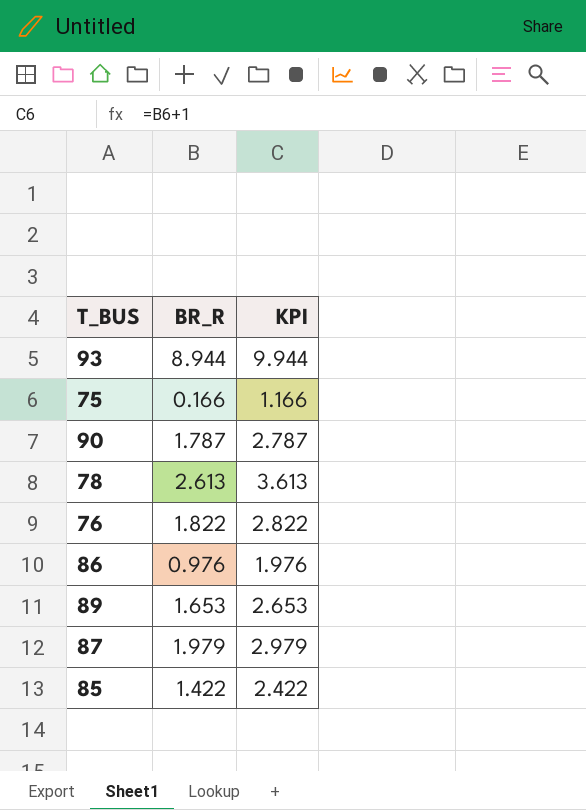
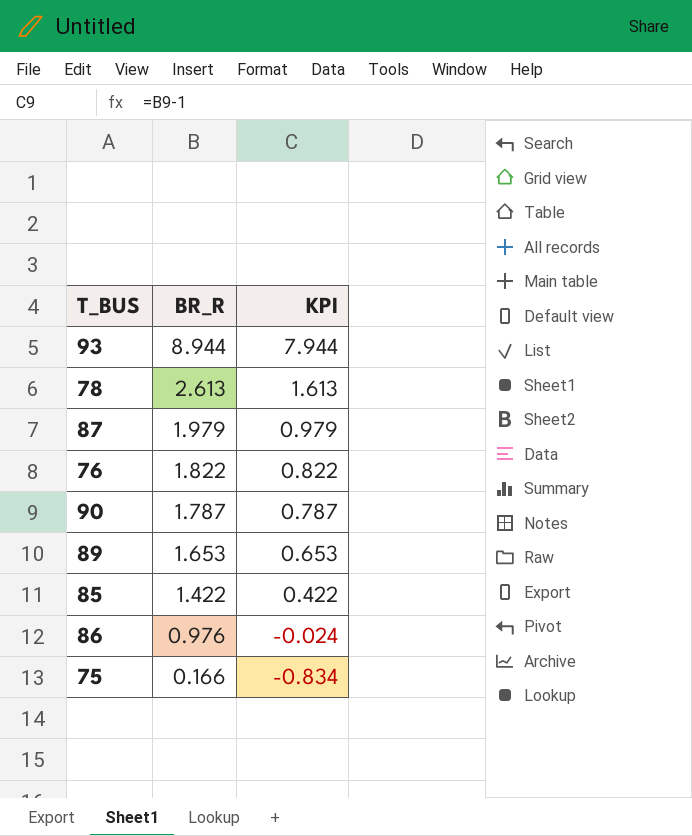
row order: none -> BR_R descending
column KPI | formula: [BR_R] + 1 -> [BR_R] - 1

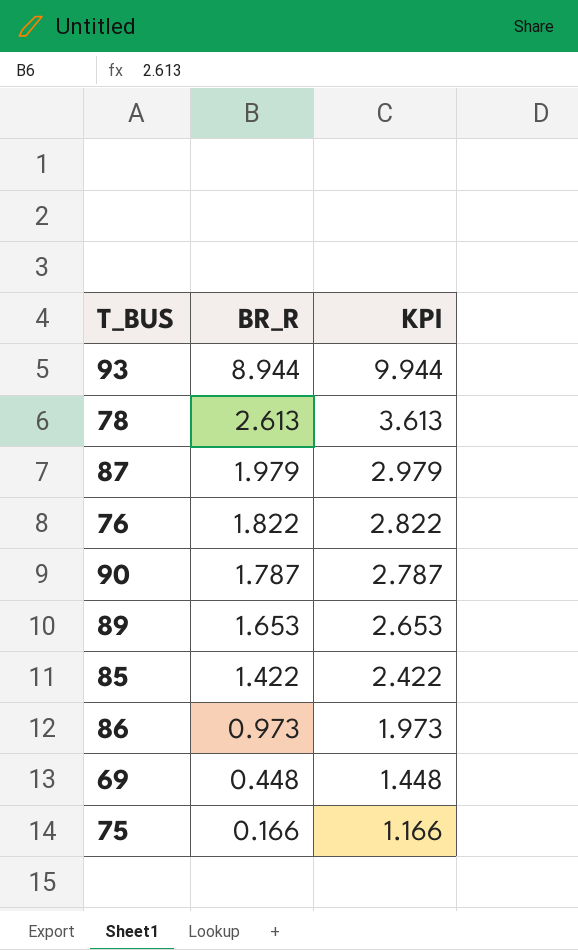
column KPI | formula: [BR_R] - 1 -> [BR_R] + 1
86 | BR_R: 0.976 -> 0.973
row 69: none -> 0.448 | 1.448

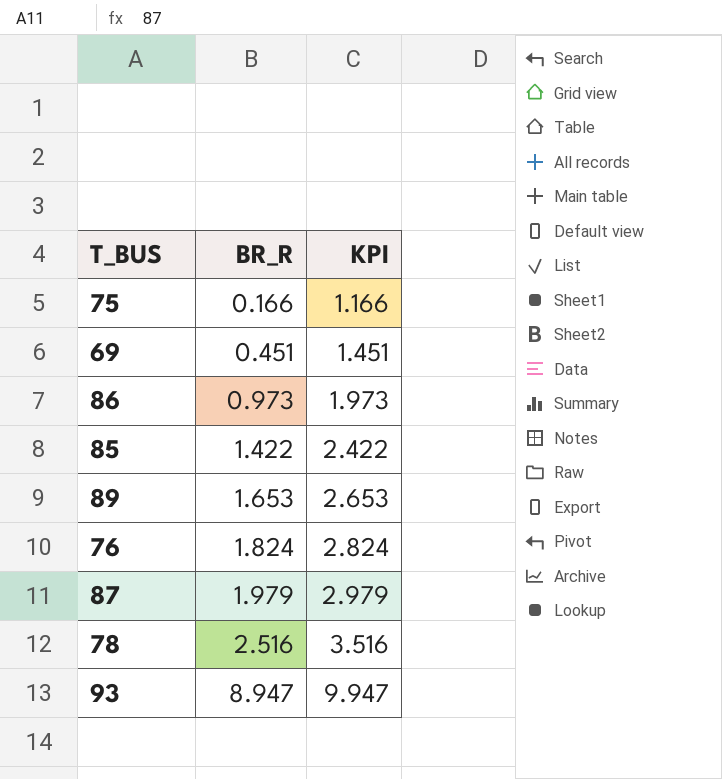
row order: BR_R descending -> BR_R ascending
row 90: 1.787 | 2.787 -> none
69 | BR_R: 0.448 -> 0.451
69 | KPI: 1.448 -> 1.451
76 | BR_R: 1.822 -> 1.824
76 | KPI: 2.822 -> 2.824
78 | BR_R: 2.613 -> 2.516
78 | KPI: 3.613 -> 3.516
93 | BR_R: 8.944 -> 8.947
93 | KPI: 9.944 -> 9.947

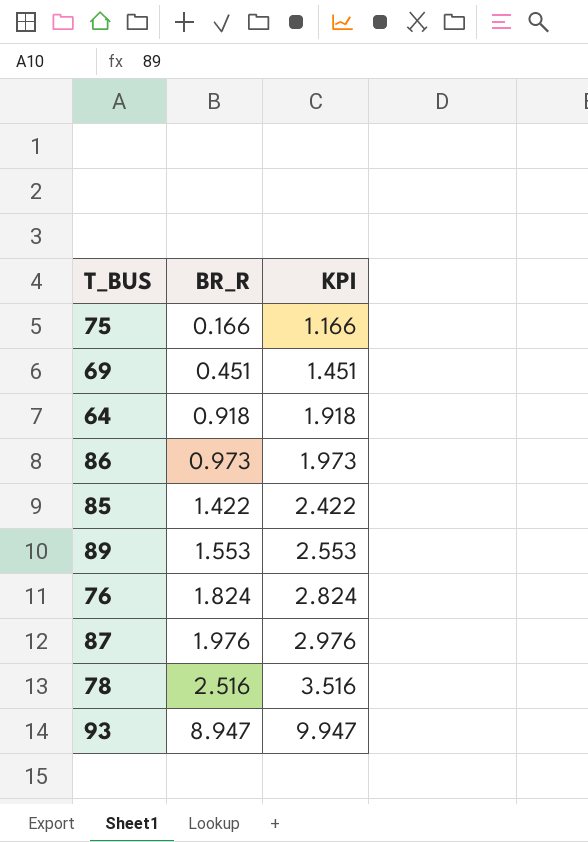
row 64: none -> 0.918 | 1.918
89 | BR_R: 1.653 -> 1.553
89 | KPI: 2.653 -> 2.553
87 | BR_R: 1.979 -> 1.976
87 | KPI: 2.979 -> 2.976

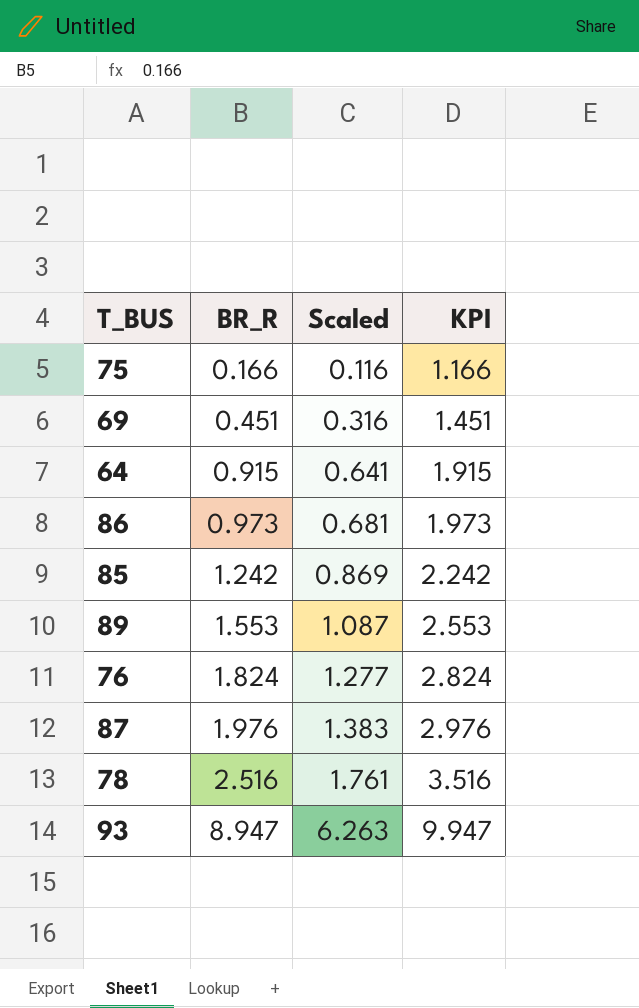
column Scaled | formula: none -> [BR_R] * 0.7
64 | BR_R: 0.918 -> 0.915
64 | KPI: 1.918 -> 1.915
85 | BR_R: 1.422 -> 1.242
85 | KPI: 2.422 -> 2.242

